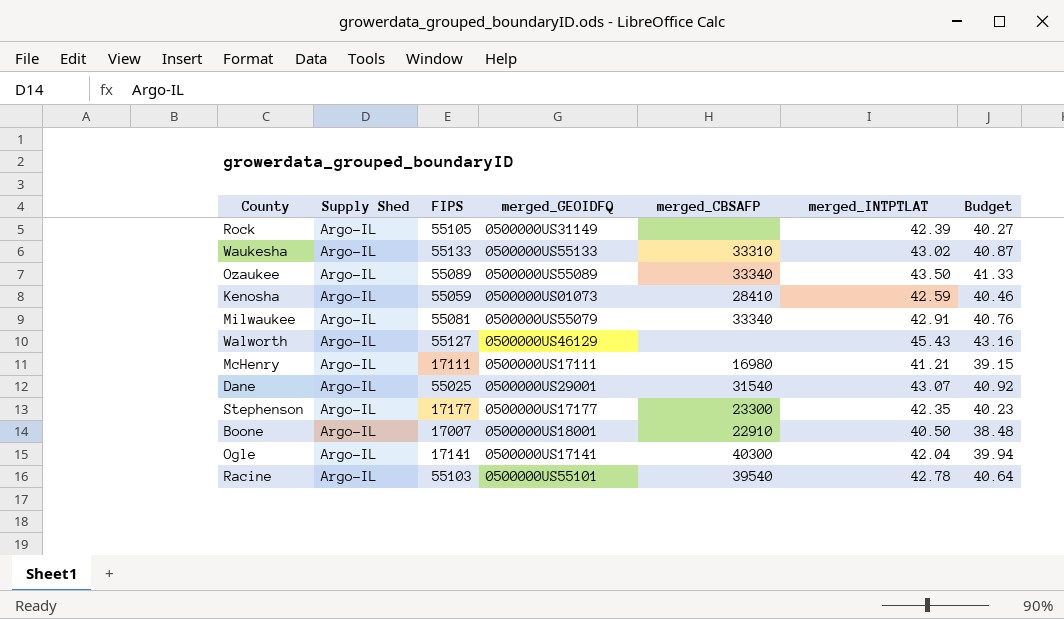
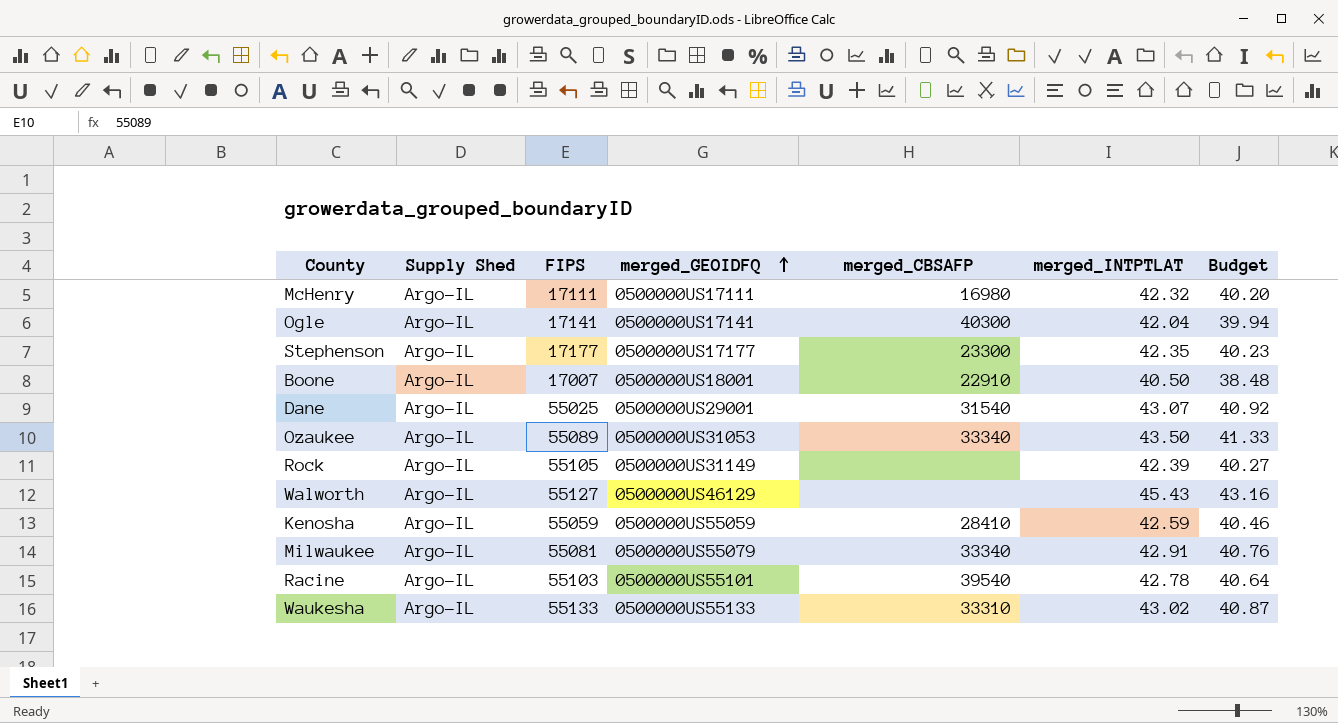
row order: none -> merged_GEOIDFQ ascending
McHenry | merged_INTPTLAT: 41.21 -> 42.32
McHenry | Budget: 39.15 -> 40.20
Ozaukee | merged_GEOIDFQ: 0500000US55089 -> 0500000US31053
Kenosha | merged_GEOIDFQ: 0500000US01073 -> 0500000US55059

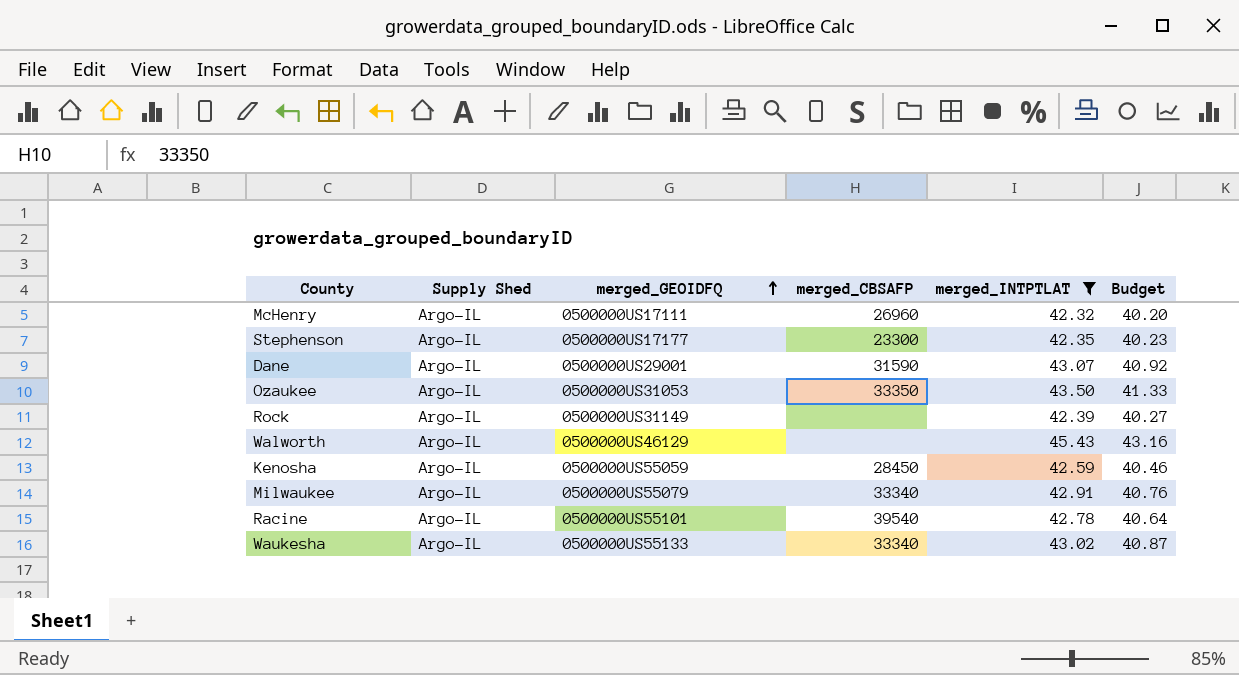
filter: none -> merged_INTPTLAT >= 42.32
column FIPS | position: 3 -> none
McHenry | merged_CBSAFP: 16980 -> 26960
Dane | merged_CBSAFP: 31540 -> 31590
Ozaukee | merged_CBSAFP: 33340 -> 33350
Kenosha | merged_CBSAFP: 28410 -> 28450
Waukesha | merged_CBSAFP: 33310 -> 33340

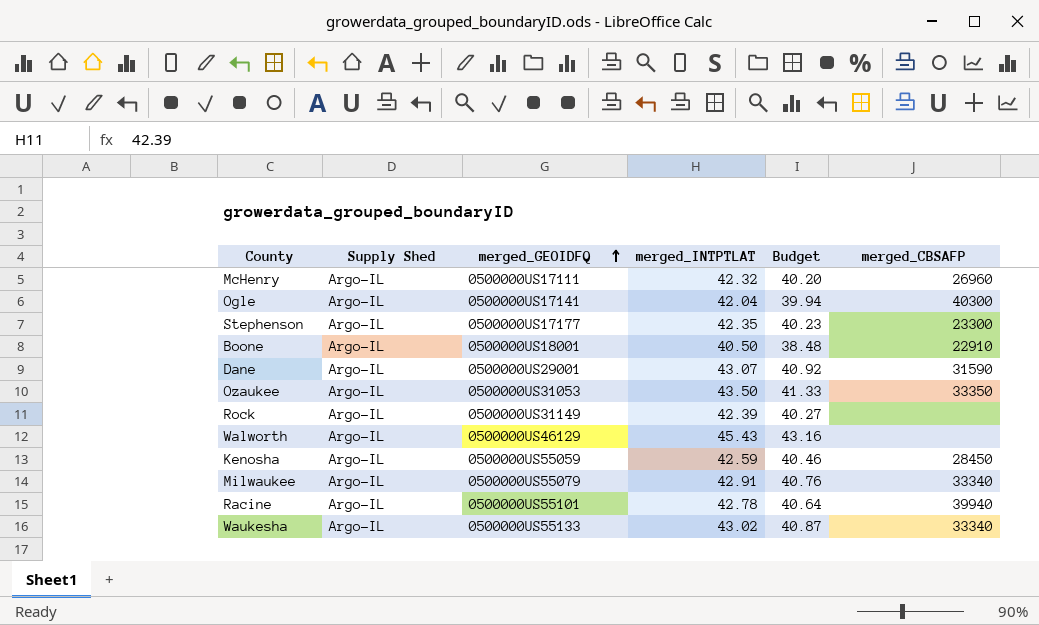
filter: merged_INTPTLAT >= 42.32 -> none
column merged_CBSAFP | position: 4 -> 6
Racine | merged_CBSAFP: 39540 -> 39940

